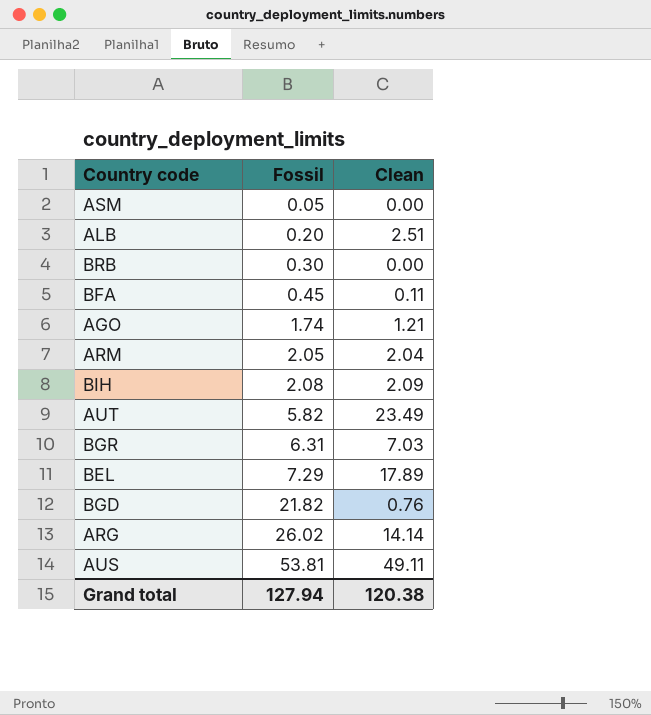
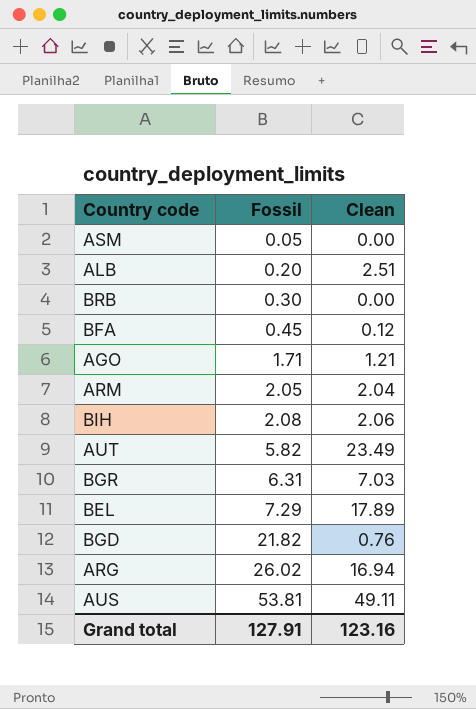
BFA | Clean: 0.11 -> 0.12
AGO | Fossil: 1.74 -> 1.71
BIH | Clean: 2.09 -> 2.06
ARG | Clean: 14.14 -> 16.94
Grand total | Fossil: 127.94 -> 127.91
Grand total | Clean: 120.38 -> 123.16

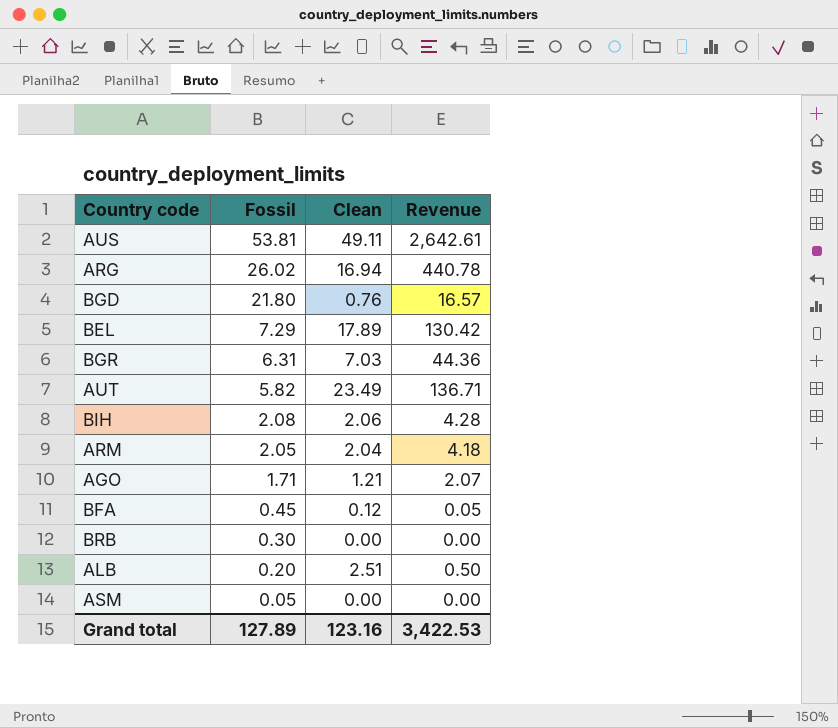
row order: Fossil ascending -> Fossil descending
column Revenue | formula: none -> [Fossil] * [Clean]
BGD | Fossil: 21.82 -> 21.80
Grand total | Fossil: 127.91 -> 127.89

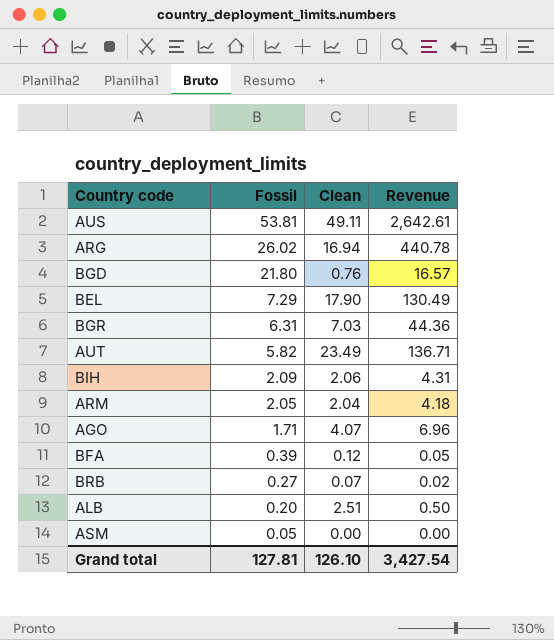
BEL | Clean: 17.89 -> 17.90
BEL | Revenue: 130.42 -> 130.49
BIH | Fossil: 2.08 -> 2.09
BIH | Revenue: 4.28 -> 4.31
AGO | Clean: 1.21 -> 4.07
AGO | Revenue: 2.07 -> 6.96
BFA | Fossil: 0.45 -> 0.39
BRB | Fossil: 0.30 -> 0.27
BRB | Clean: 0.00 -> 0.07
BRB | Revenue: 0.00 -> 0.02
Grand total | Fossil: 127.89 -> 127.81
Grand total | Clean: 123.16 -> 126.10
Grand total | Revenue: 3,422.53 -> 3,427.54

